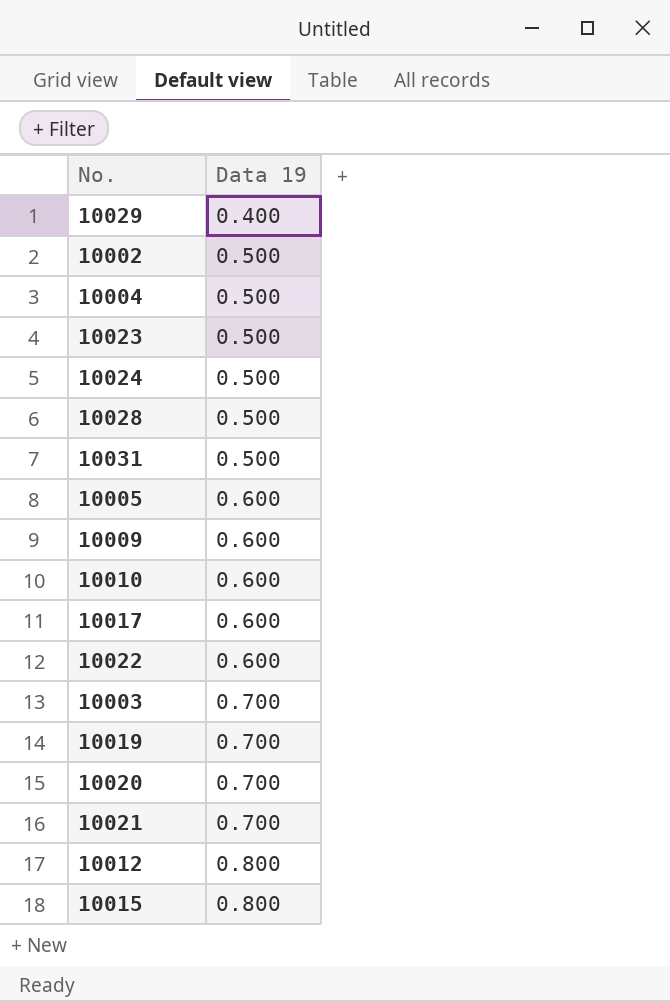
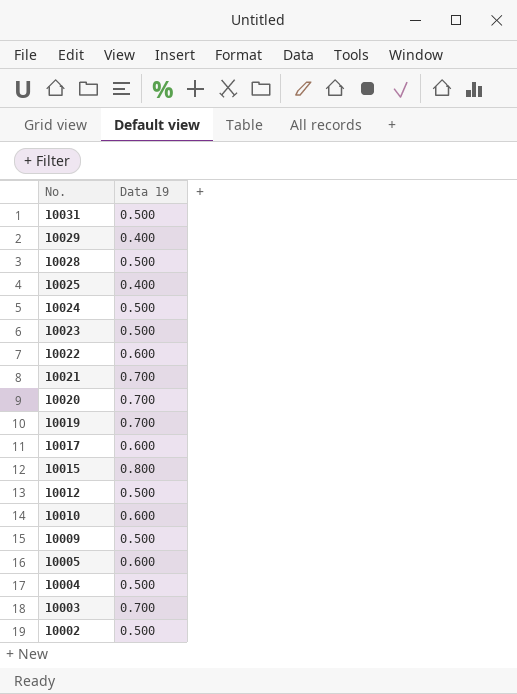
row order: Data 19 ascending -> No. descending
row 10025: none -> 0.400
10012 | Data 19: 0.800 -> 0.500
10009 | Data 19: 0.600 -> 0.500

